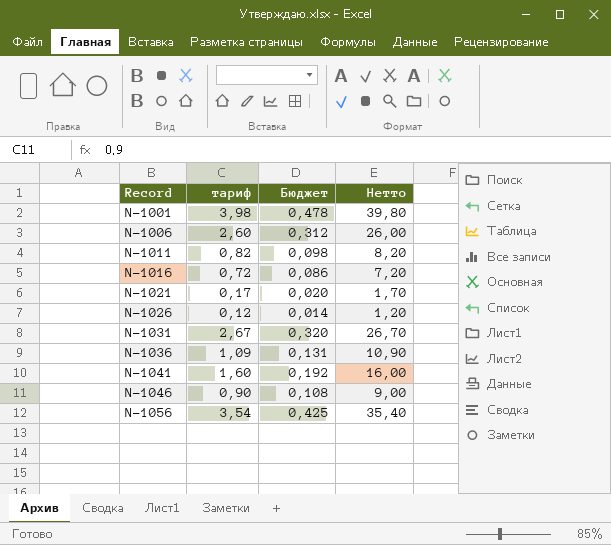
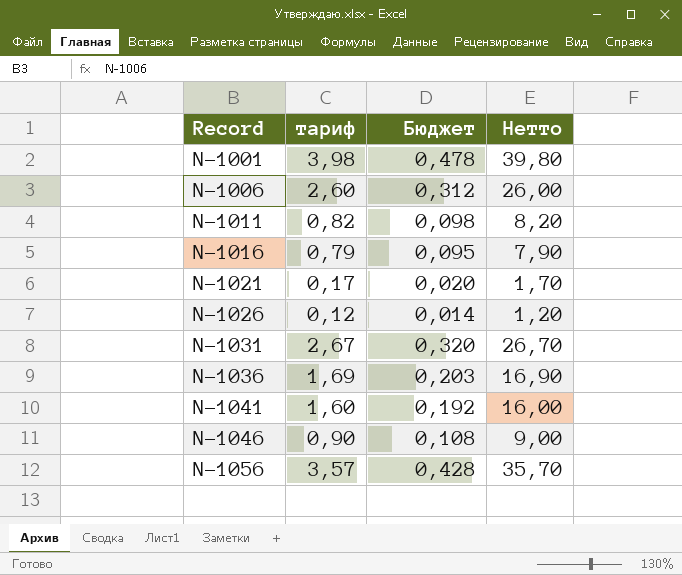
N-1016 | тариф: 0,72 -> 0,79
N-1016 | Бюджет: 0,086 -> 0,095
N-1016 | Нетто: 7,20 -> 7,90
N-1036 | тариф: 1,09 -> 1,69
N-1036 | Бюджет: 0,131 -> 0,203
N-1036 | Нетто: 10,90 -> 16,90
N-1056 | тариф: 3,54 -> 3,57
N-1056 | Бюджет: 0,425 -> 0,428
N-1056 | Нетто: 35,40 -> 35,70

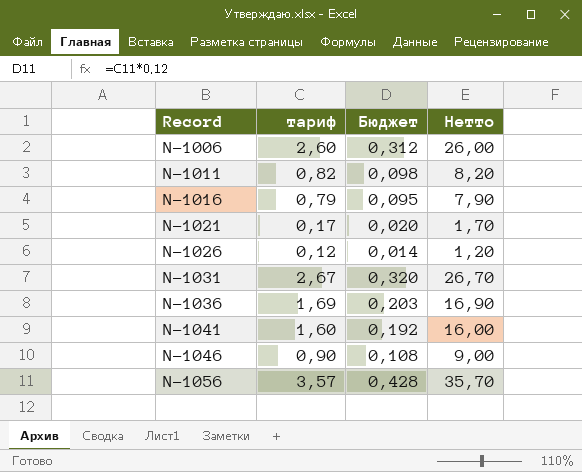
row N-1001: 3,98 | 0,478 | 39,80 -> none

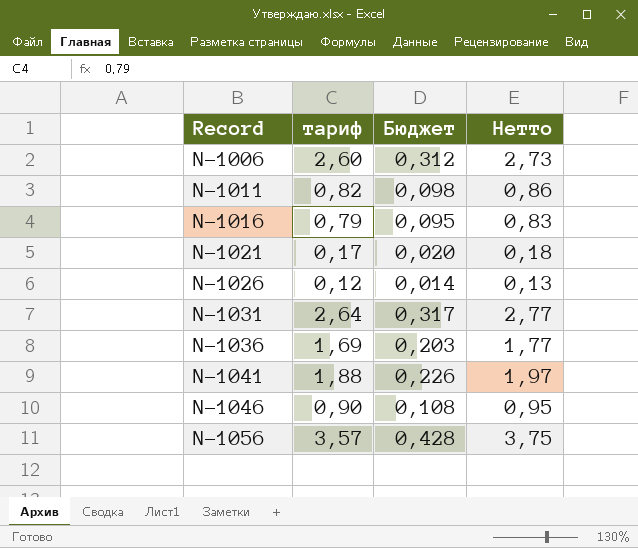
column Нетто | formula: [тариф] * 10 -> [тариф] * 1,05
N-1031 | тариф: 2,67 -> 2,64
N-1031 | Бюджет: 0,320 -> 0,317
N-1041 | тариф: 1,60 -> 1,88
N-1041 | Бюджет: 0,192 -> 0,226

